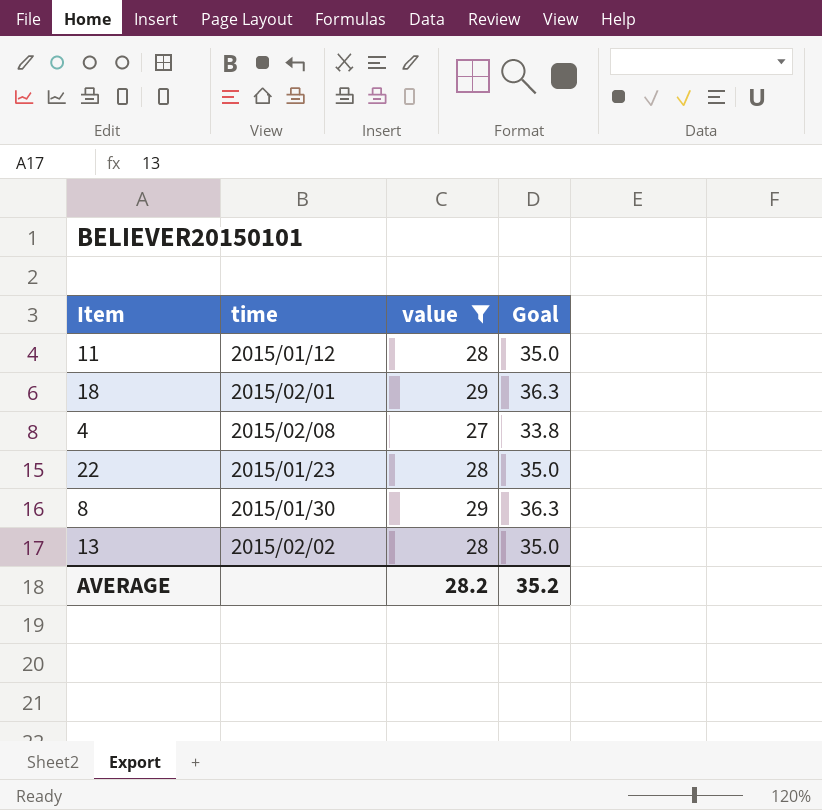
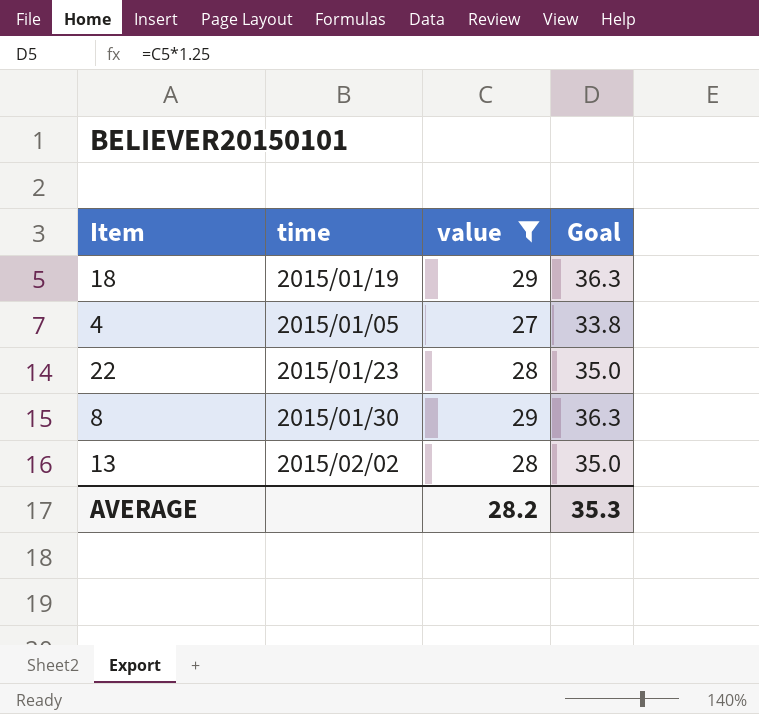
row 11: 2015/01/12 | 28 | 35.0 -> none
18 | time: 2015/02/01 -> 2015/01/19
4 | time: 2015/02/08 -> 2015/01/05
AVERAGE | Goal: 35.2 -> 35.3

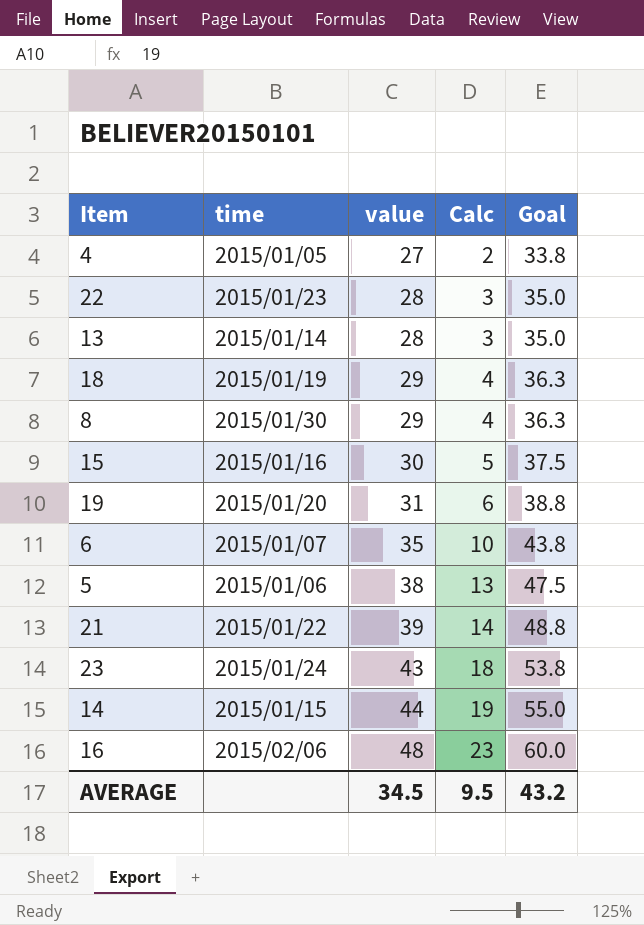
filter: value <= 29 -> none
row order: none -> value ascending
column Calc | formula: none -> [value] - 25
13 | time: 2015/02/02 -> 2015/01/14
AVERAGE | value: 28.2 -> 34.5
AVERAGE | Goal: 35.3 -> 43.2

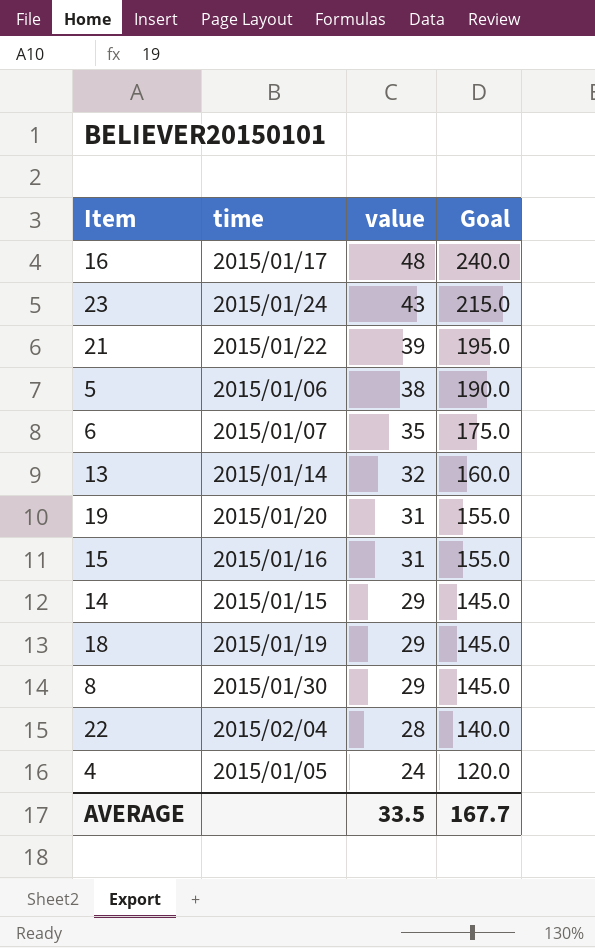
row order: value ascending -> value descending
column Calc | formula: [value] - 25 -> none
column Goal | formula: [value] * 1.25 -> [value] * 5
16 | time: 2015/02/06 -> 2015/01/17
13 | value: 28 -> 32
15 | value: 30 -> 31
14 | value: 44 -> 29
22 | time: 2015/01/23 -> 2015/02/04
4 | value: 27 -> 24
AVERAGE | value: 34.5 -> 33.5
AVERAGE | Goal: 43.2 -> 167.7

